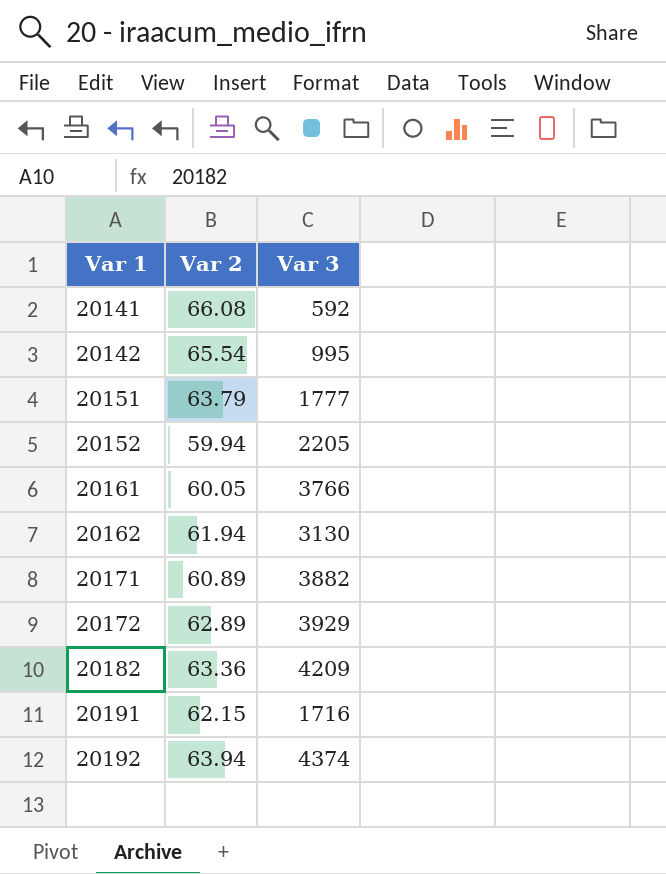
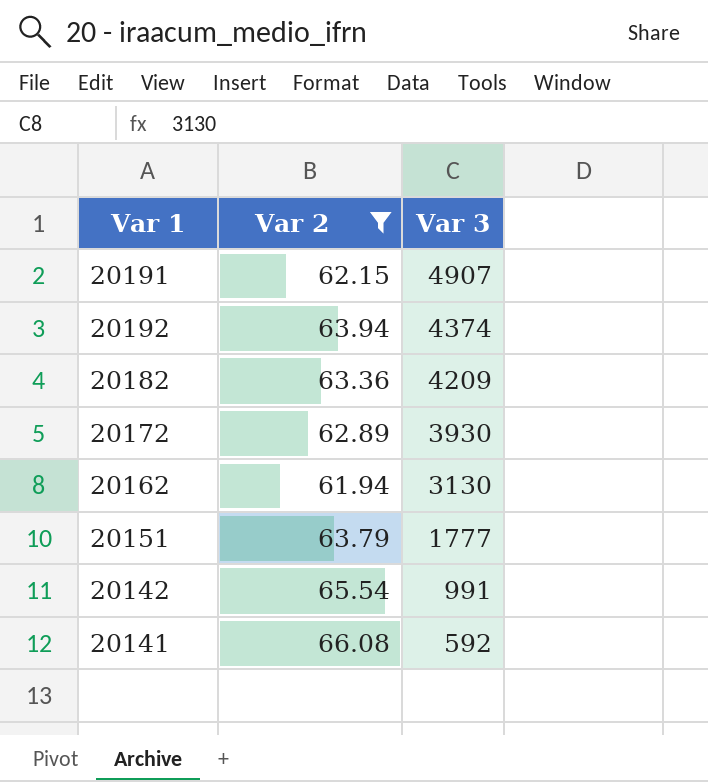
filter: none -> Var 2 >= 61.94
row order: Var 1 ascending -> Var 3 descending
20191 | Var 3: 1716 -> 4907
20172 | Var 3: 3929 -> 3930
20142 | Var 3: 995 -> 991

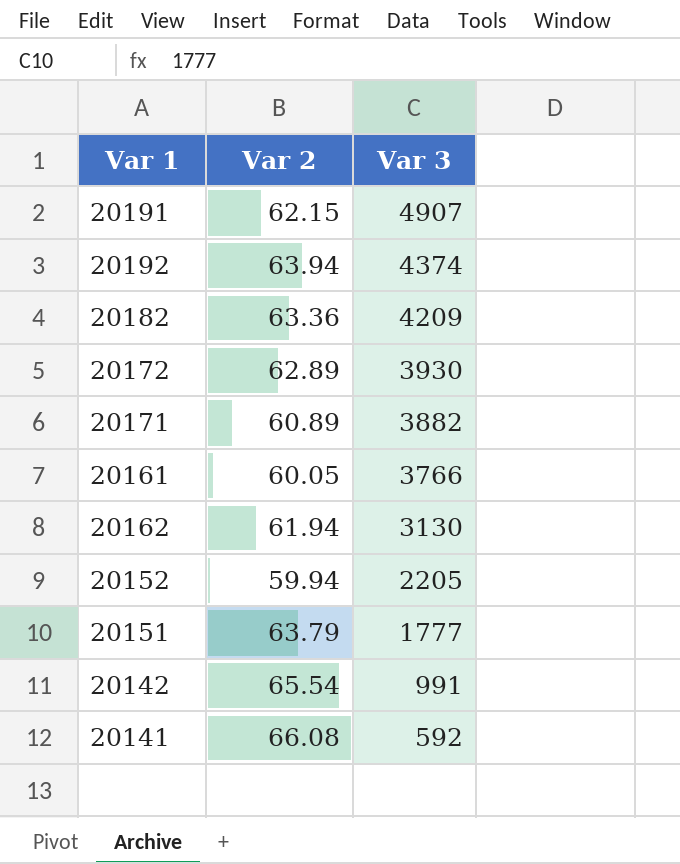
filter: Var 2 >= 61.94 -> none

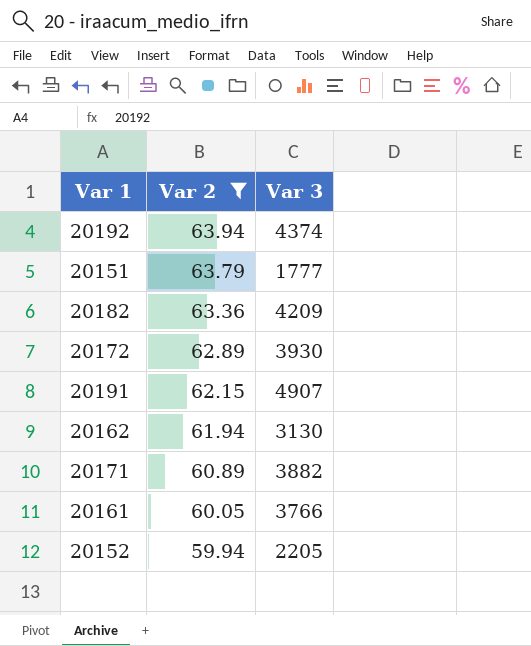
filter: none -> Var 2 <= 63.94
row order: Var 3 descending -> Var 2 descending

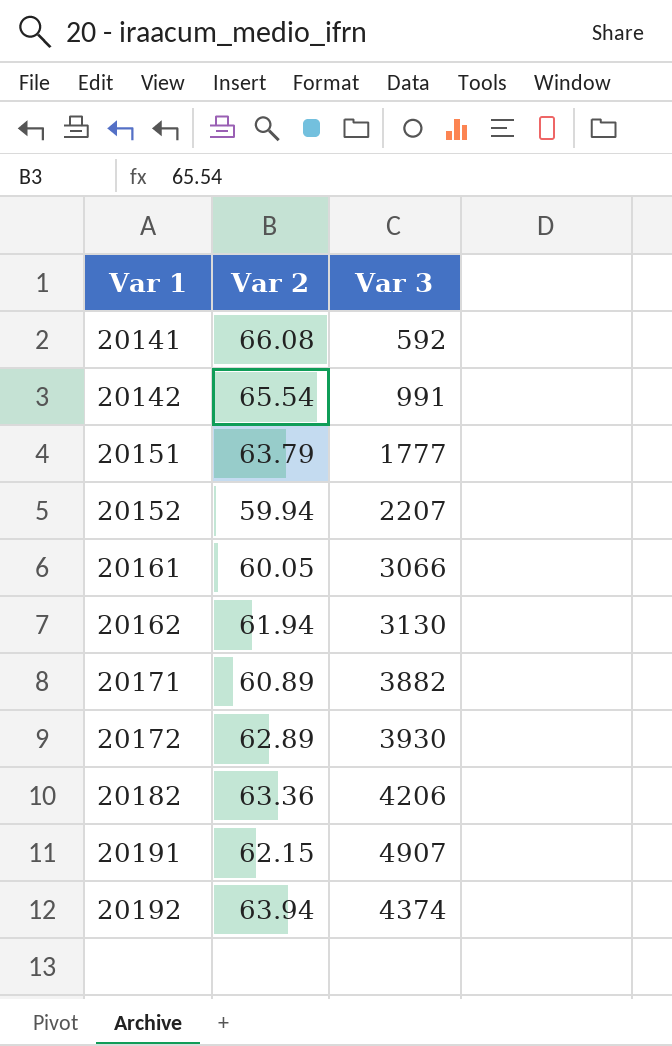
filter: Var 2 <= 63.94 -> none
row order: Var 2 descending -> Var 1 ascending
20152 | Var 3: 2205 -> 2207
20161 | Var 3: 3766 -> 3066
20182 | Var 3: 4209 -> 4206

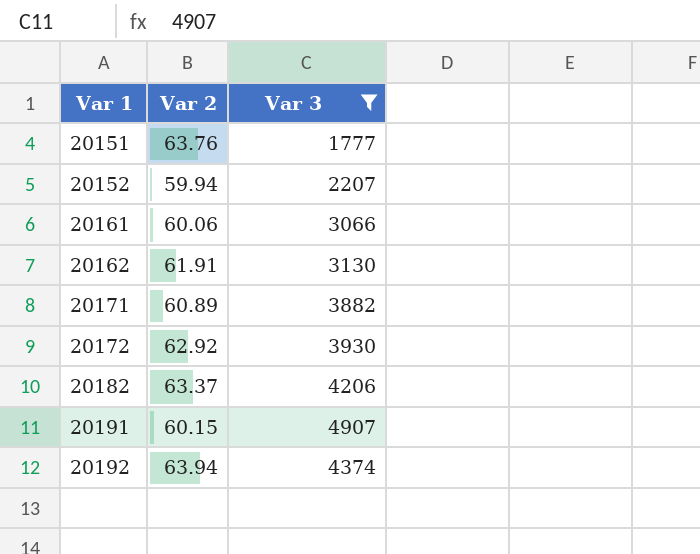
filter: none -> Var 3 >= 1777
20151 | Var 2: 63.79 -> 63.76
20161 | Var 2: 60.05 -> 60.06
20162 | Var 2: 61.94 -> 61.91
20172 | Var 2: 62.89 -> 62.92
20182 | Var 2: 63.36 -> 63.37
20191 | Var 2: 62.15 -> 60.15

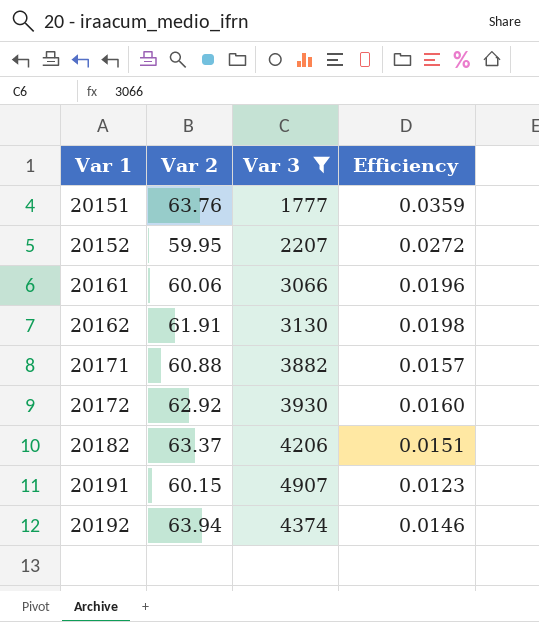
column Efficiency | formula: none -> [Var 2] / [Var 3]
20152 | Var 2: 59.94 -> 59.95
20171 | Var 2: 60.89 -> 60.88

